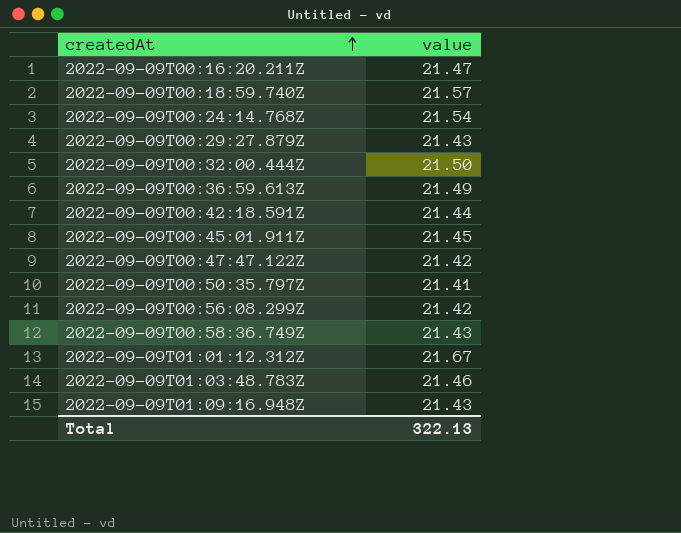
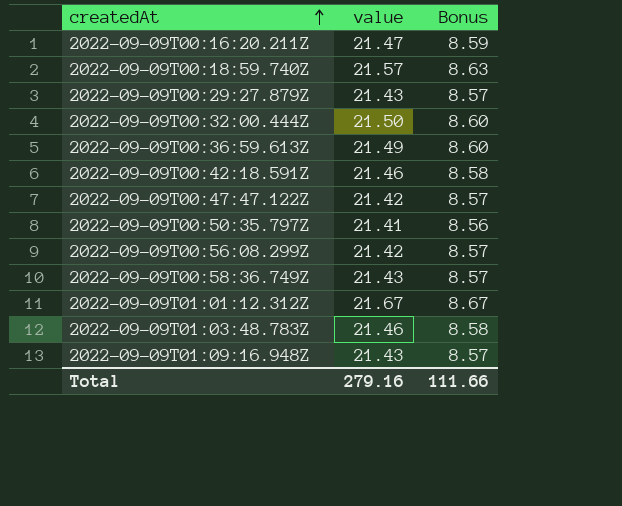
column Bonus | formula: none -> [value] * 0.4
row 2022-09-09T00:24:14.768Z: 21.54 -> none
row 2022-09-09T00:45:01.911Z: 21.45 -> none
2022-09-09T00:42:18.591Z | value: 21.44 -> 21.46
Total | value: 322.13 -> 279.16

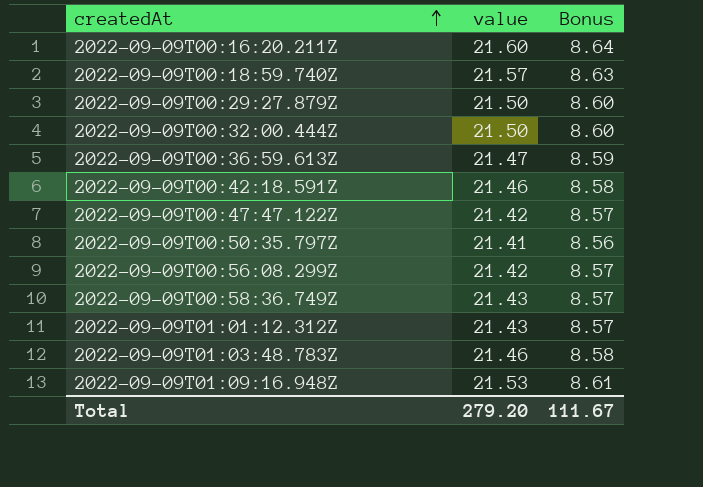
2022-09-09T00:16:20.211Z | value: 21.47 -> 21.60
2022-09-09T00:16:20.211Z | Bonus: 8.59 -> 8.64
2022-09-09T00:29:27.879Z | value: 21.43 -> 21.50
2022-09-09T00:29:27.879Z | Bonus: 8.57 -> 8.60
2022-09-09T00:36:59.613Z | value: 21.49 -> 21.47
2022-09-09T00:36:59.613Z | Bonus: 8.60 -> 8.59
2022-09-09T01:01:12.312Z | value: 21.67 -> 21.43
2022-09-09T01:01:12.312Z | Bonus: 8.67 -> 8.57
2022-09-09T01:09:16.948Z | value: 21.43 -> 21.53
2022-09-09T01:09:16.948Z | Bonus: 8.57 -> 8.61
Total | value: 279.16 -> 279.20
Total | Bonus: 111.66 -> 111.67

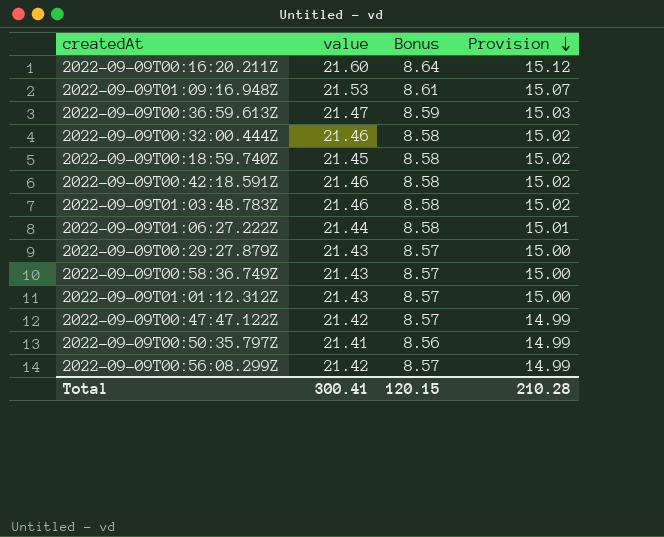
row order: createdAt ascending -> Provision descending
column Provision | formula: none -> [value] * 0.7
2022-09-09T00:32:00.444Z | value: 21.50 -> 21.46
2022-09-09T00:32:00.444Z | Bonus: 8.60 -> 8.58
2022-09-09T00:18:59.740Z | value: 21.57 -> 21.45
2022-09-09T00:18:59.740Z | Bonus: 8.63 -> 8.58
row 2022-09-09T01:06:27.222Z: none -> 21.44 | 8.58 | 15.01
2022-09-09T00:29:27.879Z | value: 21.50 -> 21.43
2022-09-09T00:29:27.879Z | Bonus: 8.60 -> 8.57
Total | value: 279.20 -> 300.41
Total | Bonus: 111.67 -> 120.15

